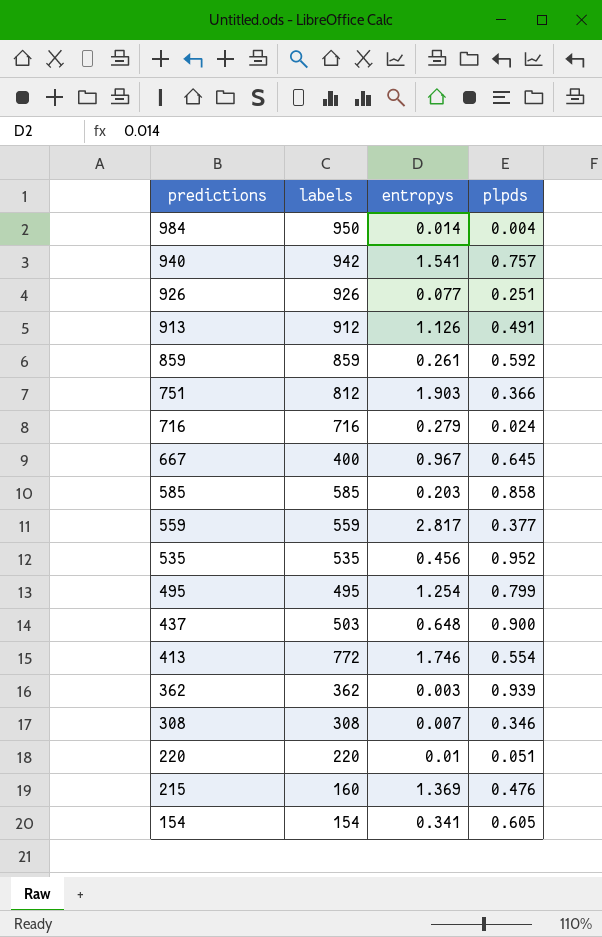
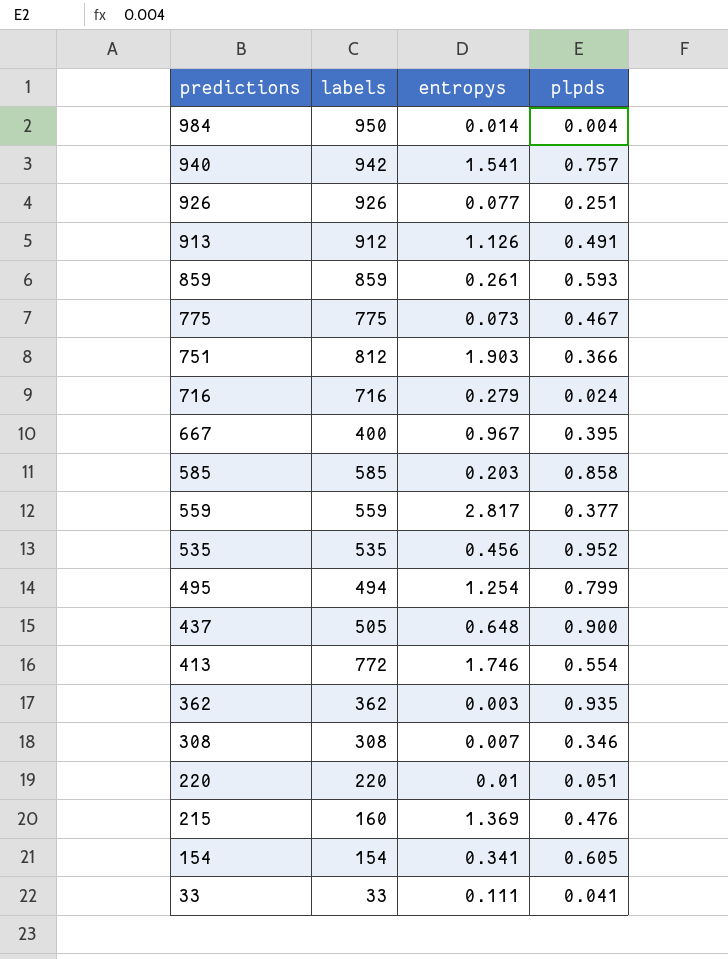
859 | plpds: 0.592 -> 0.593
row 775: none -> 775 | 0.073 | 0.467
667 | plpds: 0.645 -> 0.395
495 | labels: 495 -> 494
437 | labels: 503 -> 505
362 | plpds: 0.939 -> 0.935
row 33: none -> 33 | 0.111 | 0.041

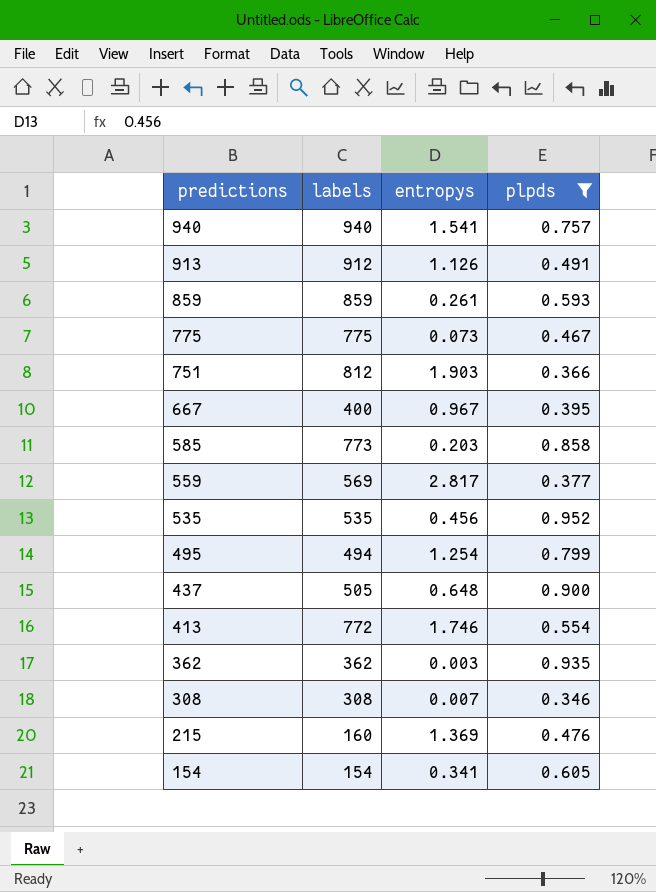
filter: none -> plpds >= 0.346
940 | labels: 942 -> 940
585 | labels: 585 -> 773
559 | labels: 559 -> 569

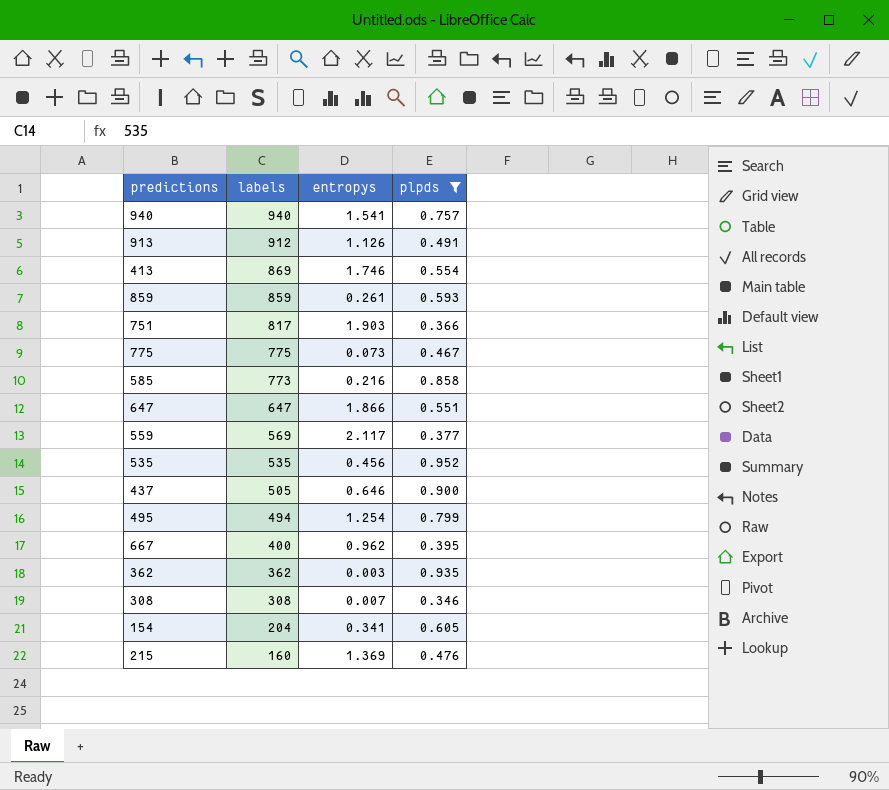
row order: predictions descending -> labels descending
413 | labels: 772 -> 869
751 | labels: 812 -> 817
585 | entropys: 0.203 -> 0.216
row 647: none -> 647 | 1.866 | 0.551
559 | entropys: 2.817 -> 2.117
437 | entropys: 0.648 -> 0.646
667 | entropys: 0.967 -> 0.962
154 | labels: 154 -> 204

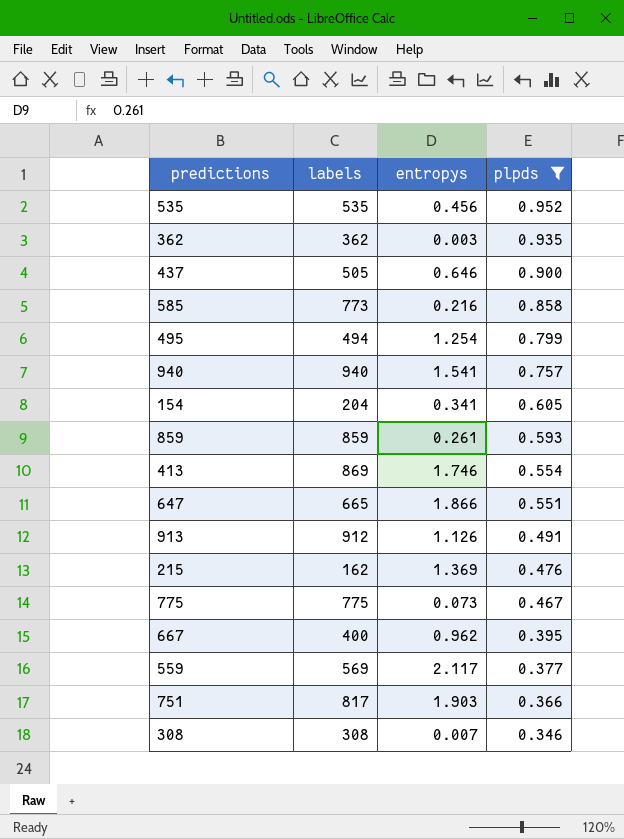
row order: labels descending -> plpds descending
647 | labels: 647 -> 665
215 | labels: 160 -> 162

